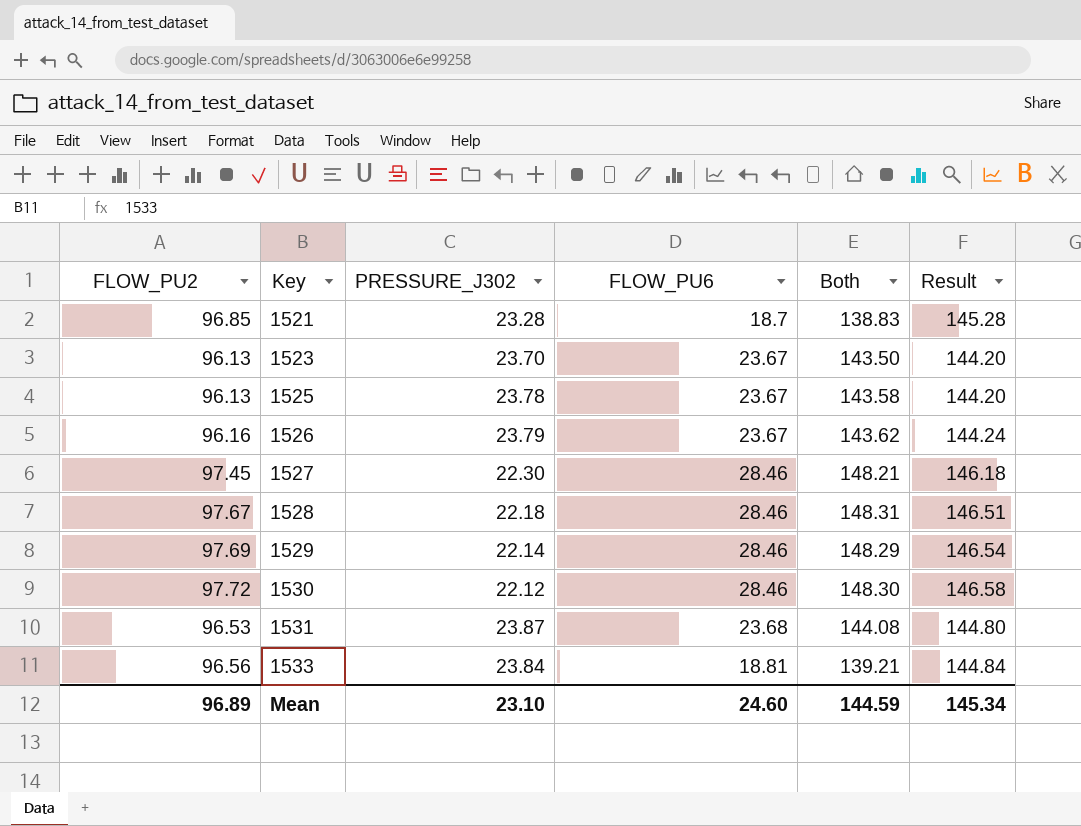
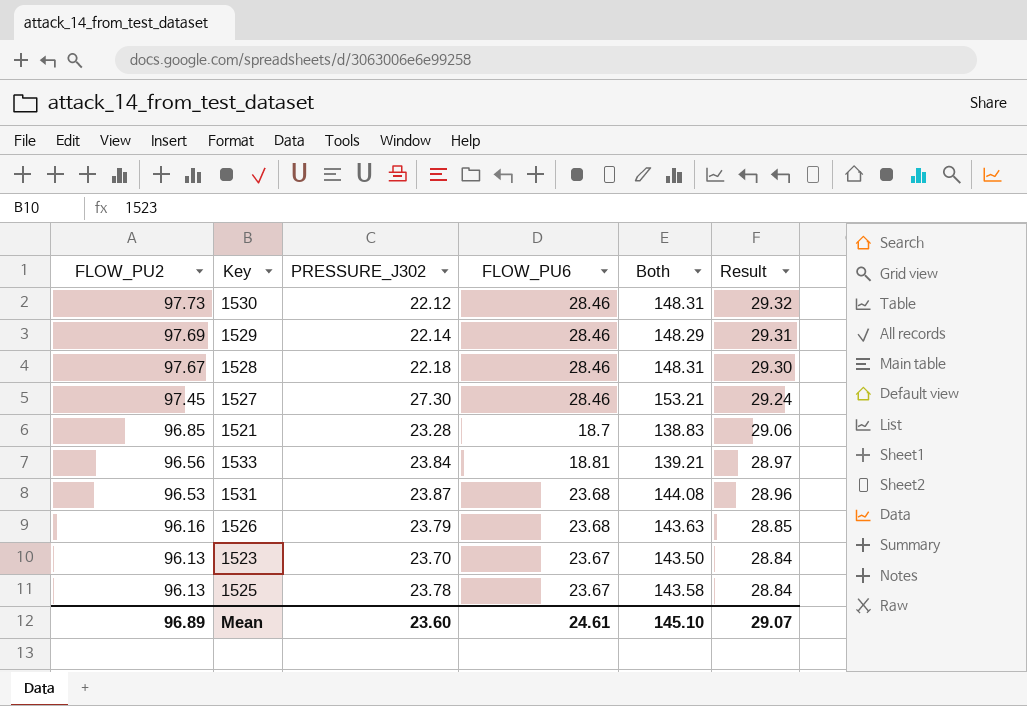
row order: Key ascending -> FLOW_PU2 descending
column Result | formula: [FLOW_PU2] * 1.5 -> [FLOW_PU2] * 0.3
1530 | FLOW_PU2: 97.72 -> 97.73
1530 | Both: 148.30 -> 148.31
1527 | PRESSURE_J302: 22.30 -> 27.30
1527 | Both: 148.21 -> 153.21
1526 | FLOW_PU6: 23.67 -> 23.68
1526 | Both: 143.62 -> 143.63
Mean | PRESSURE_J302: 23.10 -> 23.60
Mean | FLOW_PU6: 24.60 -> 24.61
Mean | Both: 144.59 -> 145.10
Mean | Result: 145.34 -> 29.07

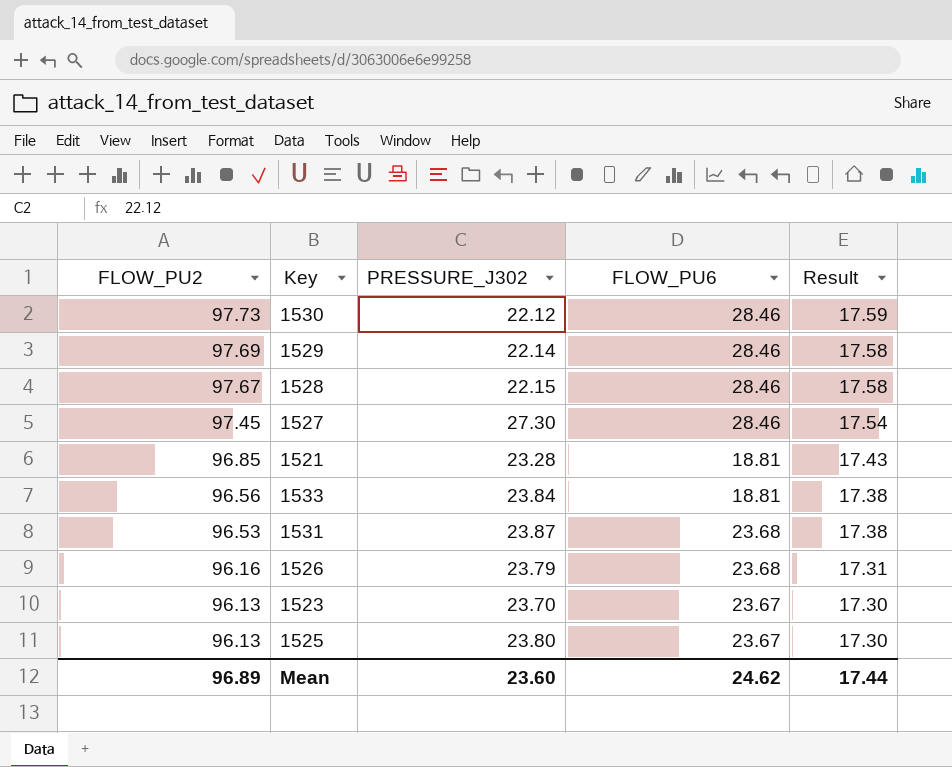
column Both | formula: [FLOW_PU2] + [PRESSURE_J302] + [FLOW_PU6] -> none
column Result | formula: [FLOW_PU2] * 0.3 -> [FLOW_PU2] * 0.18
1528 | PRESSURE_J302: 22.18 -> 22.15
1521 | FLOW_PU6: 18.7 -> 18.81
1525 | PRESSURE_J302: 23.78 -> 23.80
Mean | FLOW_PU6: 24.61 -> 24.62
Mean | Result: 29.07 -> 17.44

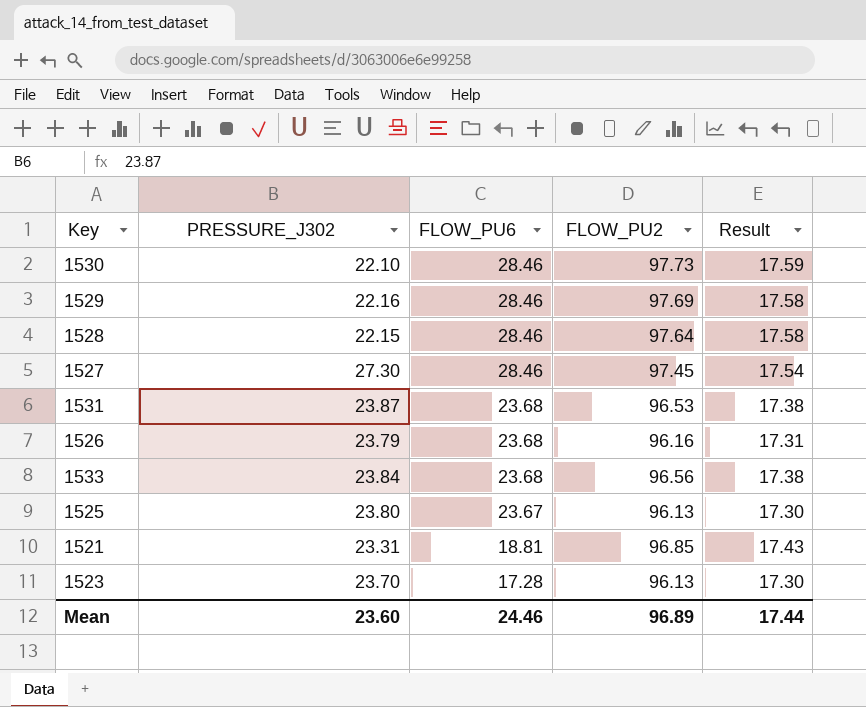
row order: FLOW_PU2 descending -> FLOW_PU6 descending
column FLOW_PU2 | position: 1 -> 4
1530 | PRESSURE_J302: 22.12 -> 22.10
1529 | PRESSURE_J302: 22.14 -> 22.16
1528 | FLOW_PU2: 97.67 -> 97.64
1533 | FLOW_PU6: 18.81 -> 23.68
1521 | PRESSURE_J302: 23.28 -> 23.31
1523 | FLOW_PU6: 23.67 -> 17.28
Mean | FLOW_PU6: 24.62 -> 24.46

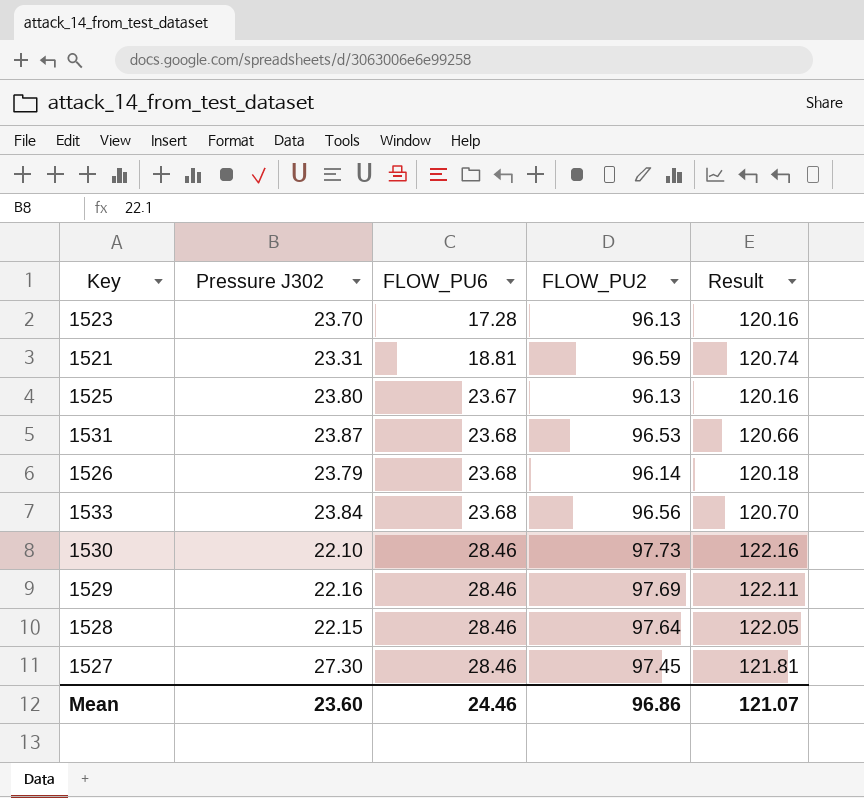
row order: FLOW_PU6 descending -> FLOW_PU6 ascending
column name: PRESSURE_J302 -> Pressure J302
column Result | formula: [FLOW_PU2] * 0.18 -> [FLOW_PU2] * 1.25
1521 | FLOW_PU2: 96.85 -> 96.59
1526 | FLOW_PU2: 96.16 -> 96.14
Mean | FLOW_PU2: 96.89 -> 96.86
Mean | Result: 17.44 -> 121.07

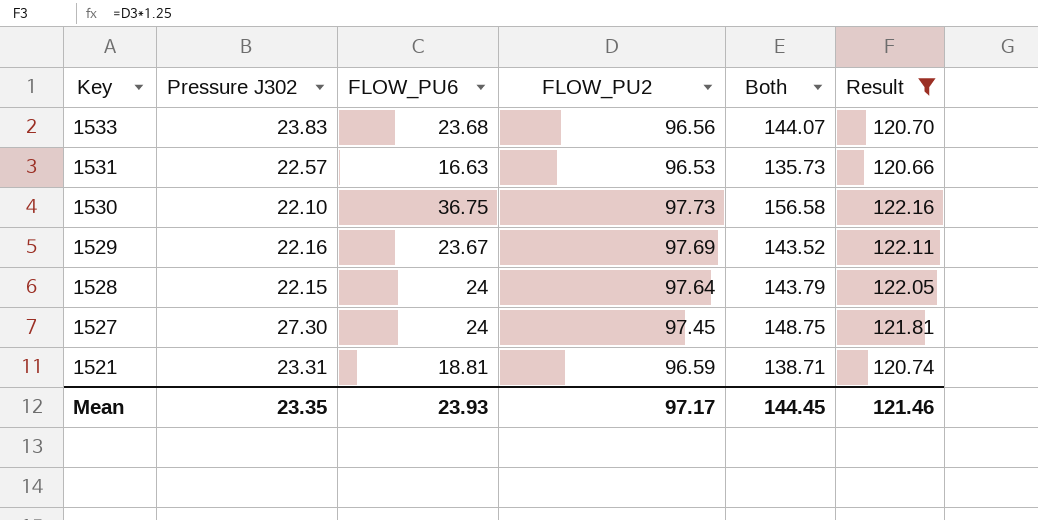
filter: none -> Result >= 120.66
row order: FLOW_PU6 ascending -> Key descending
column Both | formula: none -> [Pressure J302] + [FLOW_PU6] + [FLOW_PU2]
1533 | Pressure J302: 23.84 -> 23.83
1531 | Pressure J302: 23.87 -> 22.57
1531 | FLOW_PU6: 23.68 -> 16.63
1530 | FLOW_PU6: 28.46 -> 36.75
1529 | FLOW_PU6: 28.46 -> 23.67
1528 | FLOW_PU6: 28.46 -> 24
1527 | FLOW_PU6: 28.46 -> 24
Mean | Pressure J302: 23.60 -> 23.35
Mean | FLOW_PU6: 24.46 -> 23.93
Mean | FLOW_PU2: 96.86 -> 97.17
Mean | Result: 121.07 -> 121.46

